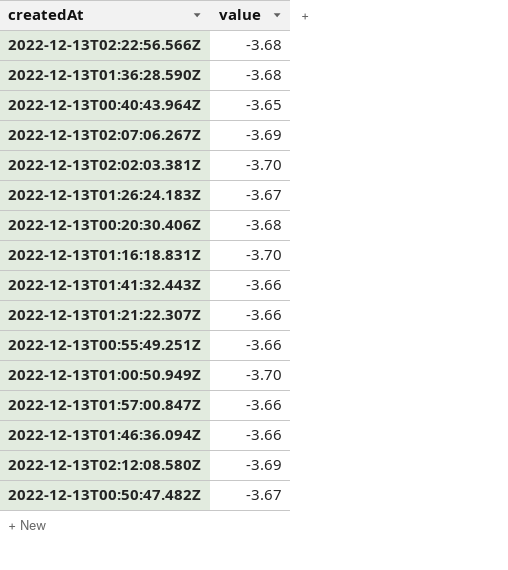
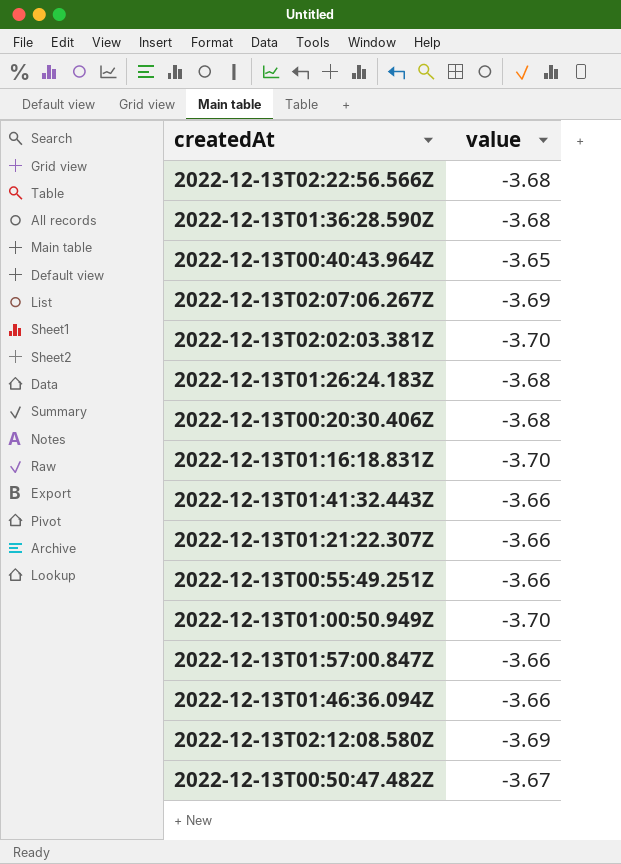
2022-12-13T01:26:24.183Z | value: -3.67 -> -3.68

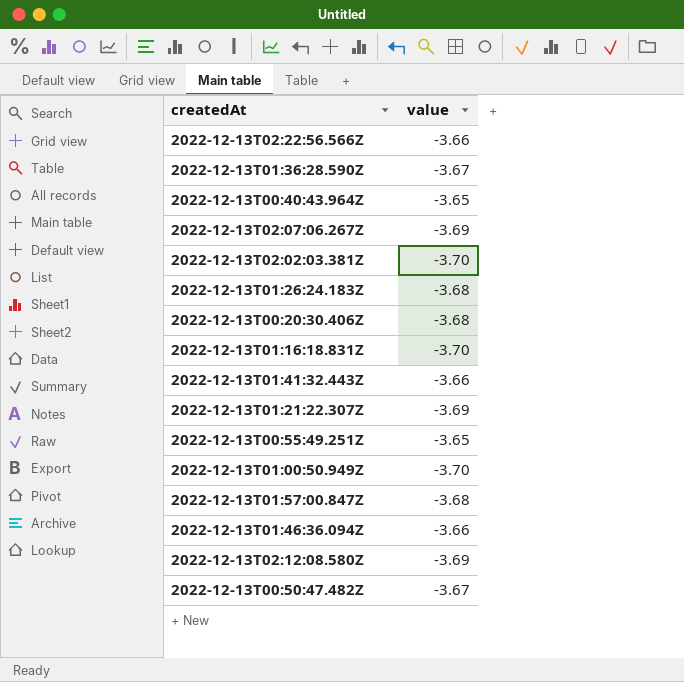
2022-12-13T02:22:56.566Z | value: -3.68 -> -3.66
2022-12-13T01:36:28.590Z | value: -3.68 -> -3.67
2022-12-13T01:21:22.307Z | value: -3.66 -> -3.69
2022-12-13T00:55:49.251Z | value: -3.66 -> -3.65
2022-12-13T01:57:00.847Z | value: -3.66 -> -3.68

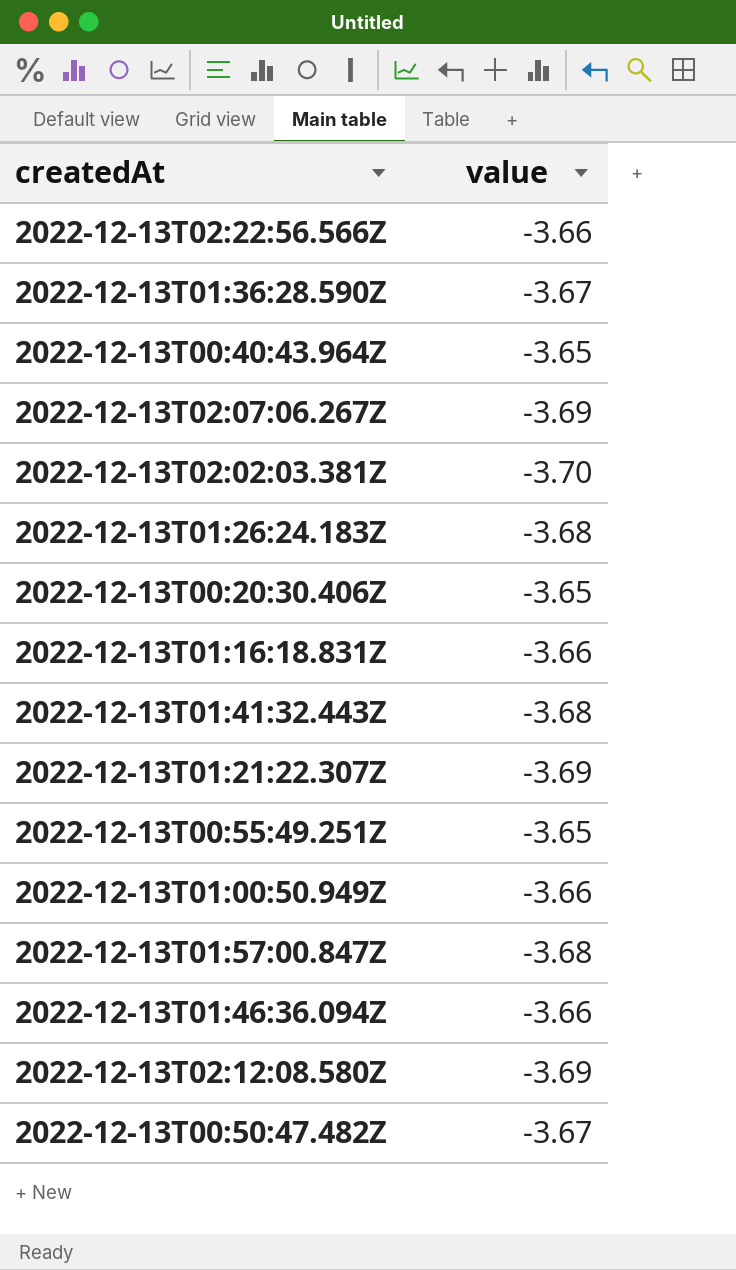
2022-12-13T00:20:30.406Z | value: -3.68 -> -3.65
2022-12-13T01:16:18.831Z | value: -3.70 -> -3.66
2022-12-13T01:41:32.443Z | value: -3.66 -> -3.68
2022-12-13T01:00:50.949Z | value: -3.70 -> -3.66

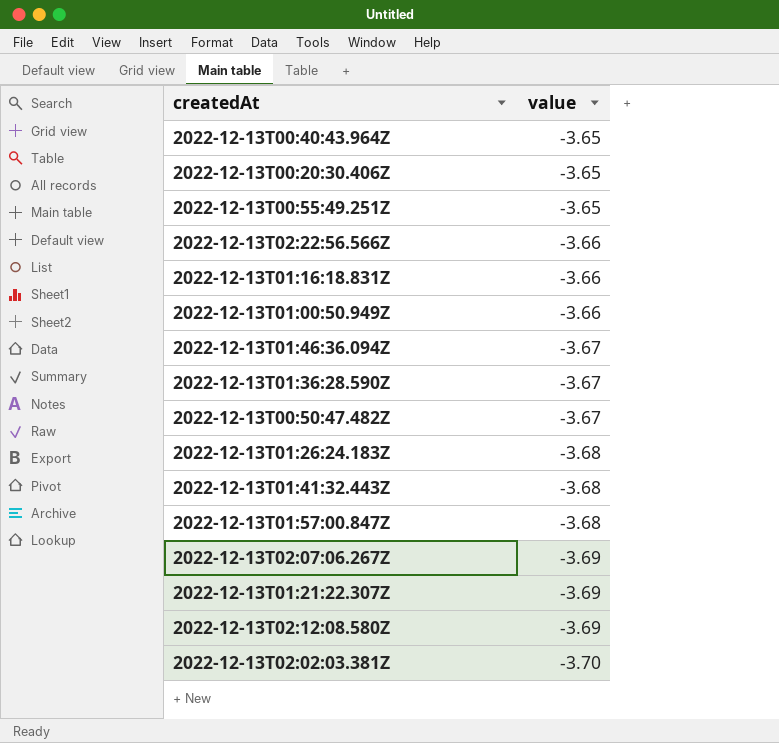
row order: none -> value descending
2022-12-13T01:46:36.094Z | value: -3.66 -> -3.67

